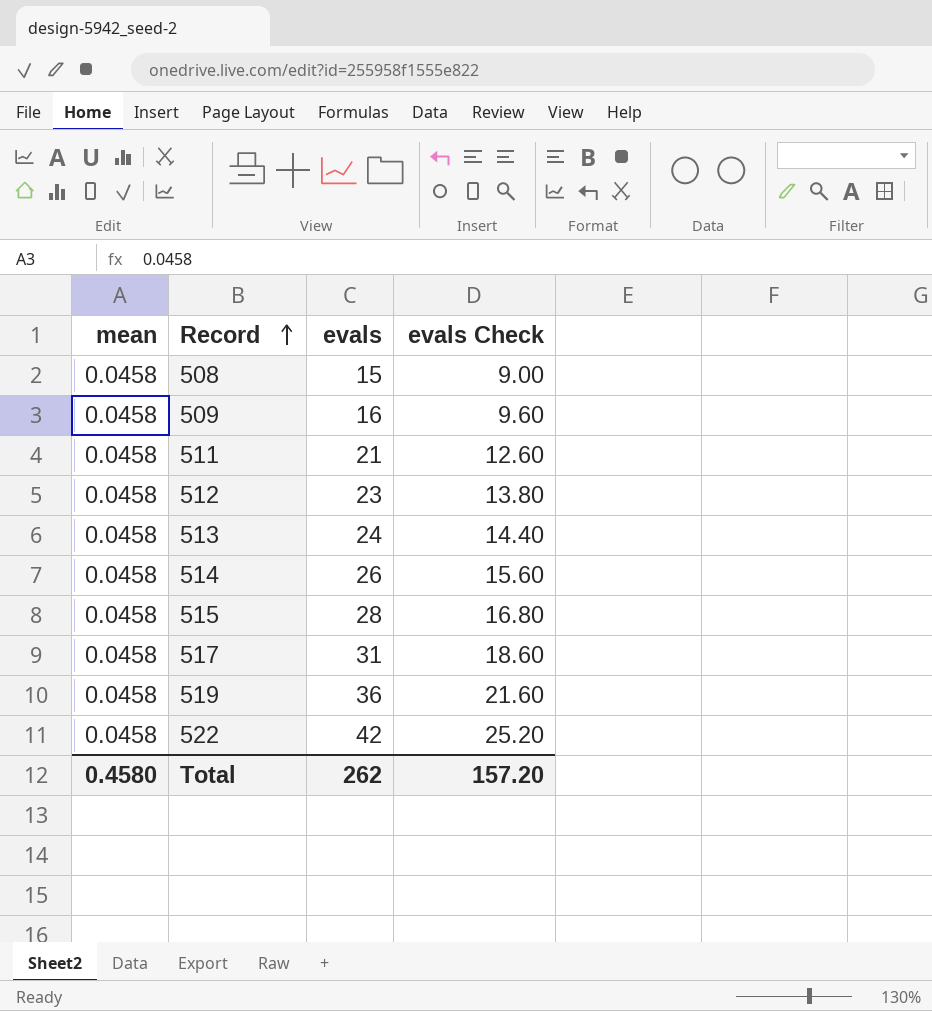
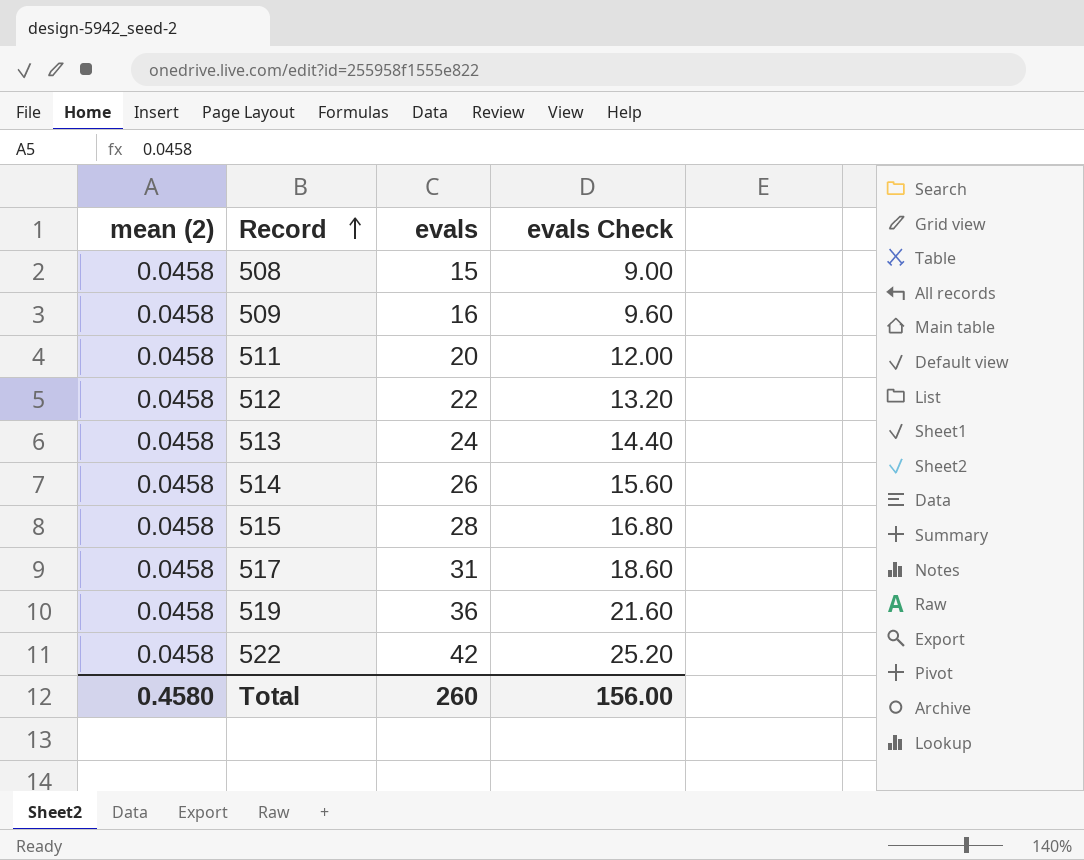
column name: mean -> mean (2)
511 | evals: 21 -> 20
511 | evals Check: 12.60 -> 12.00
512 | evals: 23 -> 22
512 | evals Check: 13.80 -> 13.20
Total | evals: 262 -> 260
Total | evals Check: 157.20 -> 156.00

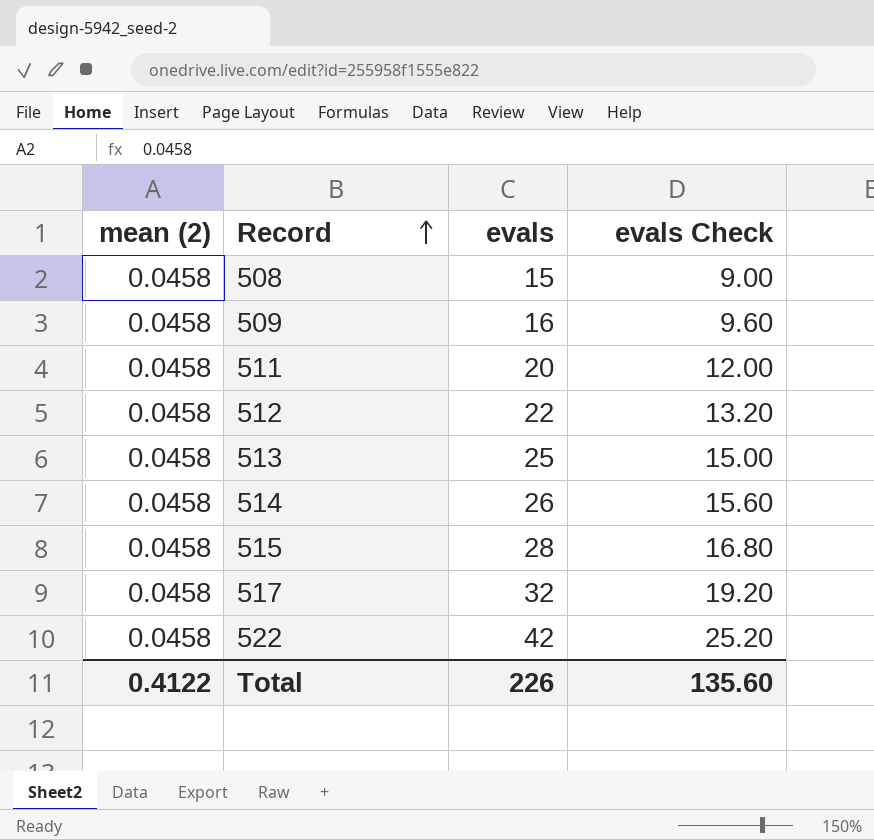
row 519: 0.0458 | 36 | 21.60 -> none
513 | evals: 24 -> 25
513 | evals Check: 14.40 -> 15.00
517 | evals: 31 -> 32
517 | evals Check: 18.60 -> 19.20
Total | mean (2): 0.4580 -> 0.4122
Total | evals: 260 -> 226
Total | evals Check: 156.00 -> 135.60

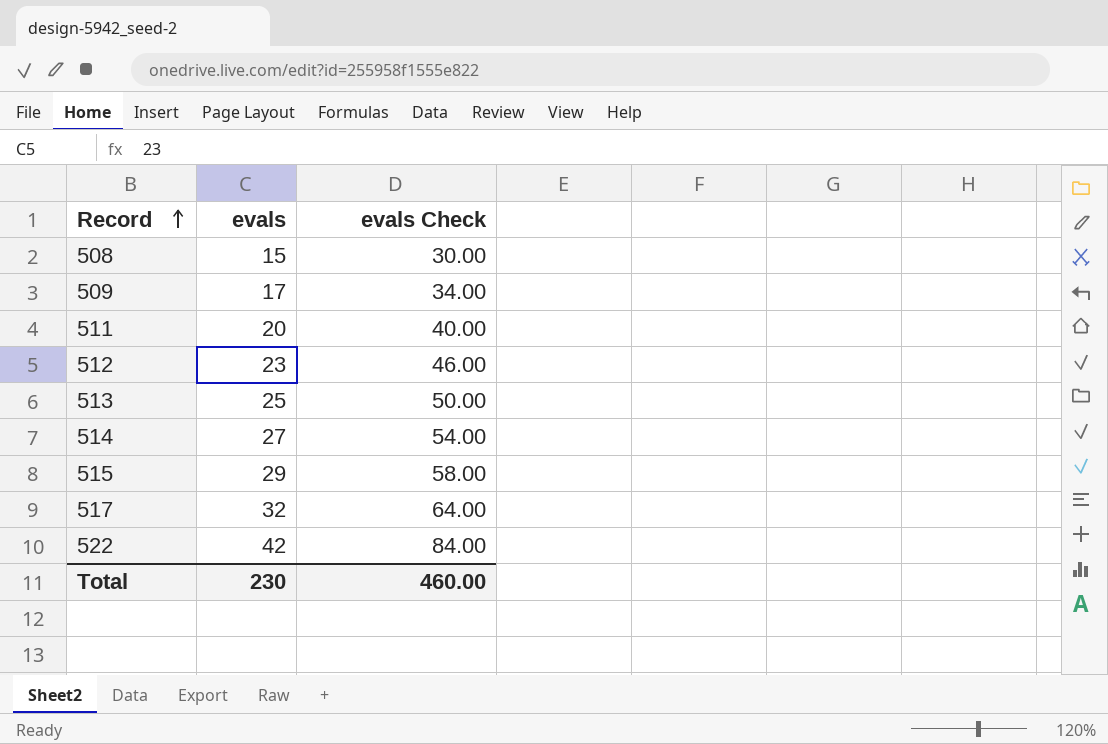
column mean (2) | position: 1 -> none
column evals Check | formula: [evals] * 0.6 -> [evals] * 2
509 | evals: 16 -> 17
512 | evals: 22 -> 23
514 | evals: 26 -> 27
515 | evals: 28 -> 29
Total | evals: 226 -> 230
Total | evals Check: 135.60 -> 460.00

